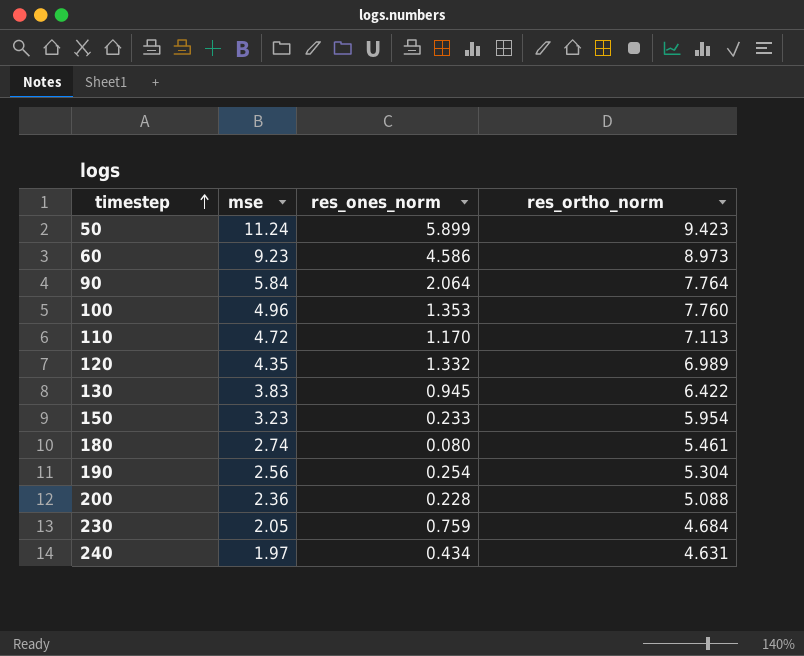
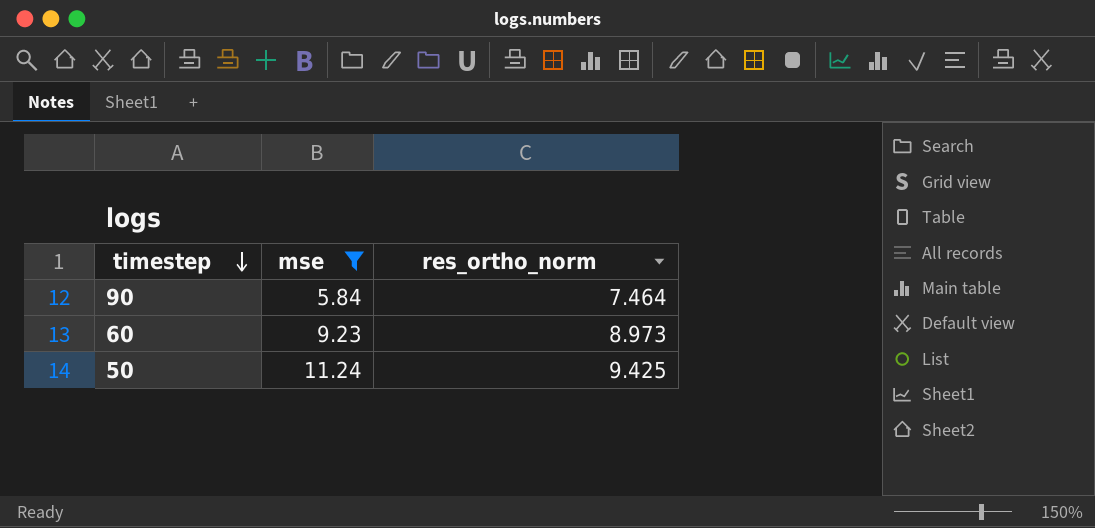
filter: none -> mse >= 5.84
row order: timestep ascending -> timestep descending
column res_ones_norm | position: 3 -> none
90 | res_ortho_norm: 7.764 -> 7.464
50 | res_ortho_norm: 9.423 -> 9.425

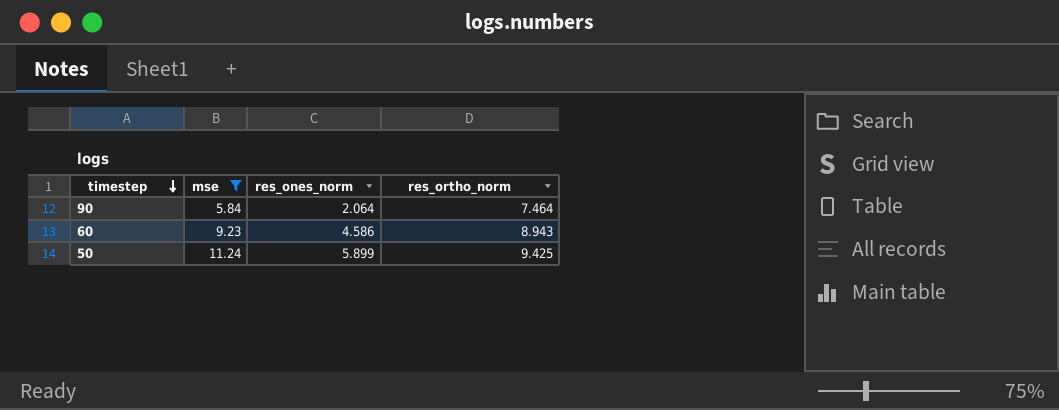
column res_ones_norm | position: none -> 3
60 | res_ortho_norm: 8.973 -> 8.943

